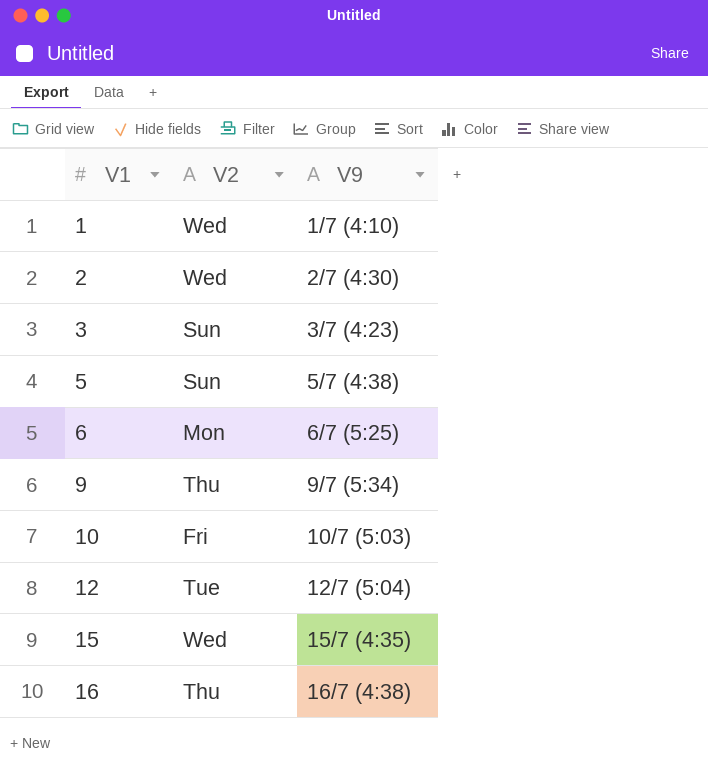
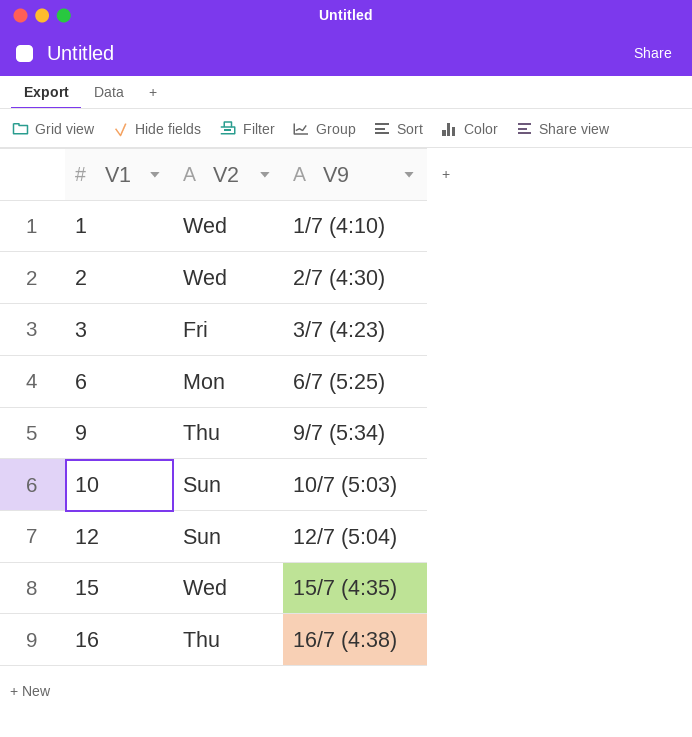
row 5: Sun | 5/7 (4:38) -> none
3 | V2: Sun -> Fri
10 | V2: Fri -> Sun
12 | V2: Tue -> Sun

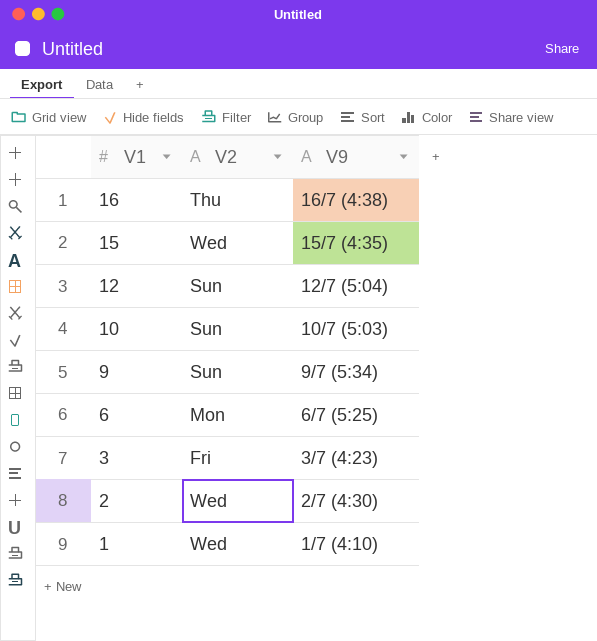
row order: V1 ascending -> V1 descending
9 | V2: Thu -> Sun

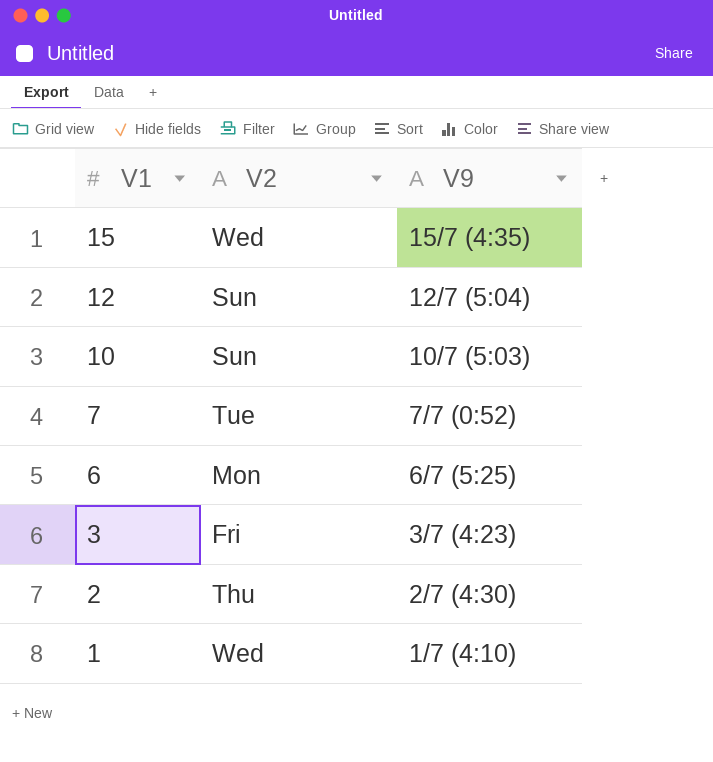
row 16: Thu | 16/7 (4:38) -> none
row 9: Sun | 9/7 (5:34) -> none
row 7: none -> Tue | 7/7 (0:52)
2 | V2: Wed -> Thu

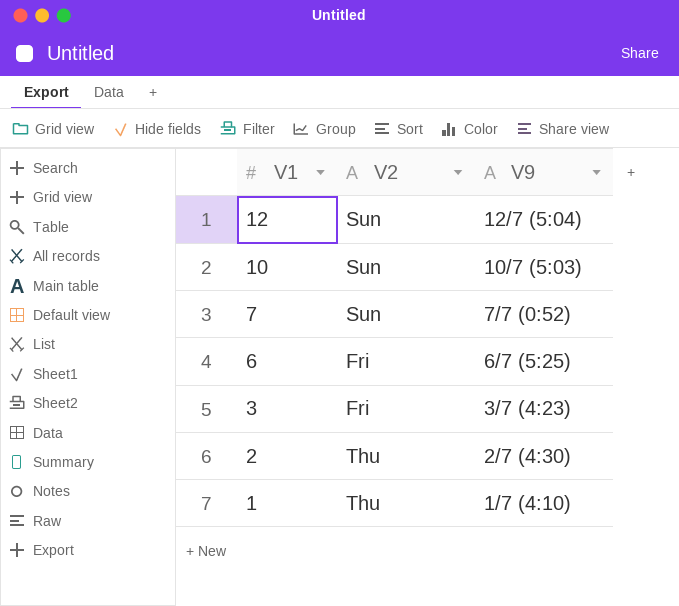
row 15: Wed | 15/7 (4:35) -> none
7 | V2: Tue -> Sun
6 | V2: Mon -> Fri
1 | V2: Wed -> Thu

